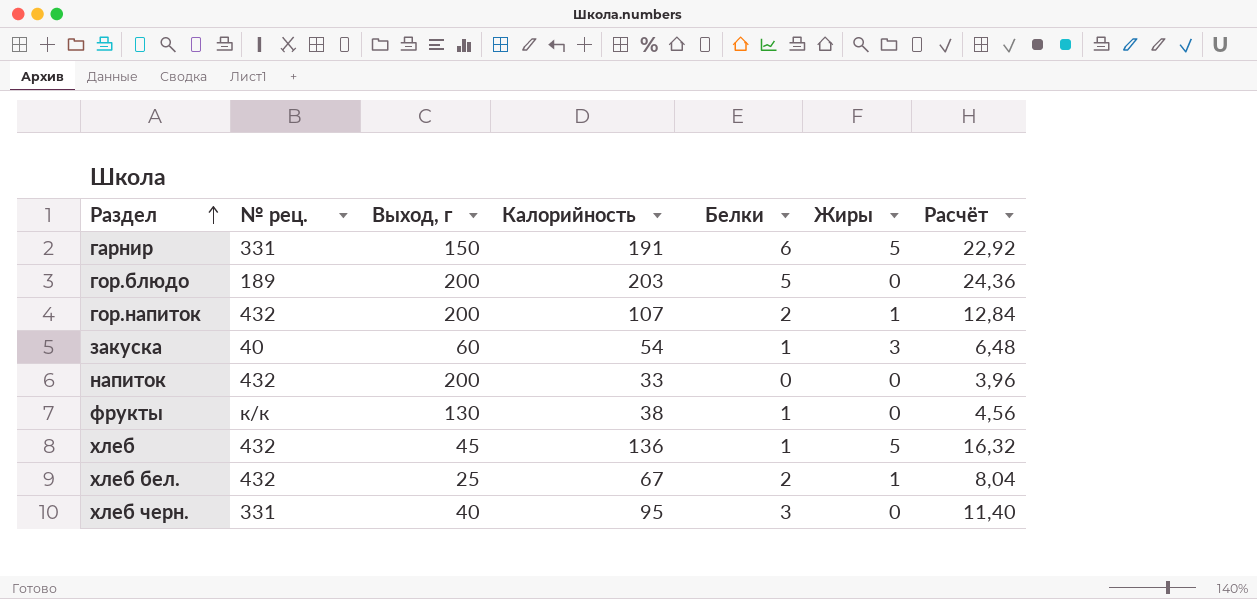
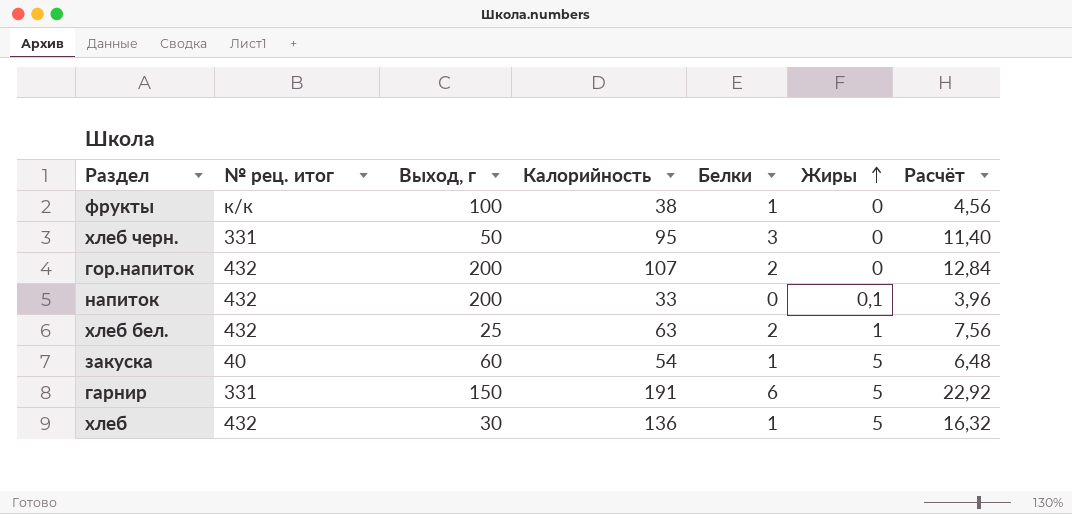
row order: Раздел ascending -> Жиры ascending
column name: № рец. -> № рец. итог
row гор.блюдо: 189 | 200 | 203 | 5 | 0 | 24,36 -> none
фрукты | Выход, г: 130 -> 100
хлеб черн. | Выход, г: 40 -> 50
гор.напиток | Жиры: 1 -> 0
напиток | Жиры: 0 -> 0,1
хлеб бел. | Калорийность: 67 -> 63
хлеб бел. | Расчёт: 8,04 -> 7,56
закуска | Жиры: 3 -> 5
хлеб | Выход, г: 45 -> 30

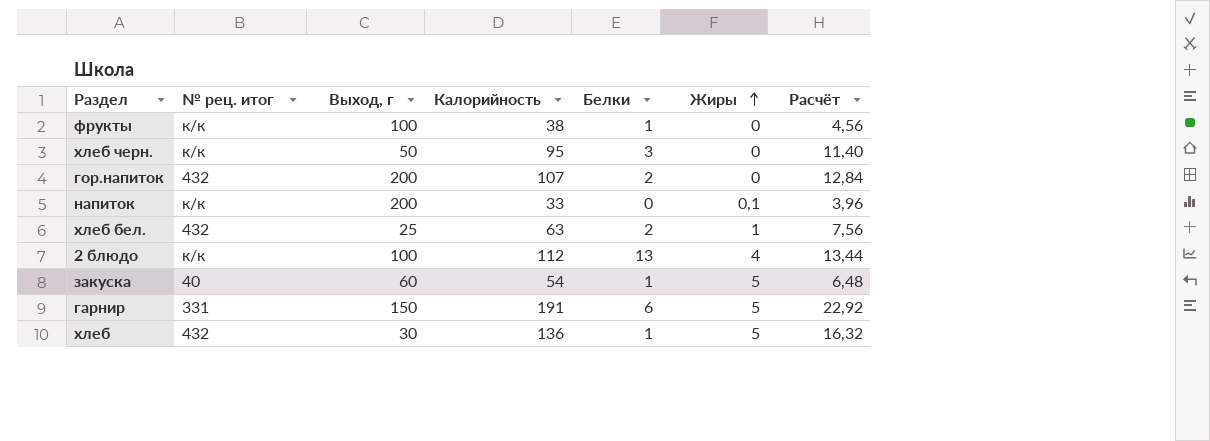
хлеб черн. | № рец. итог: 331 -> к/к
напиток | № рец. итог: 432 -> к/к
row 2 блюдо: none -> к/к | 100 | 112 | 13 | 4 | 13,44

